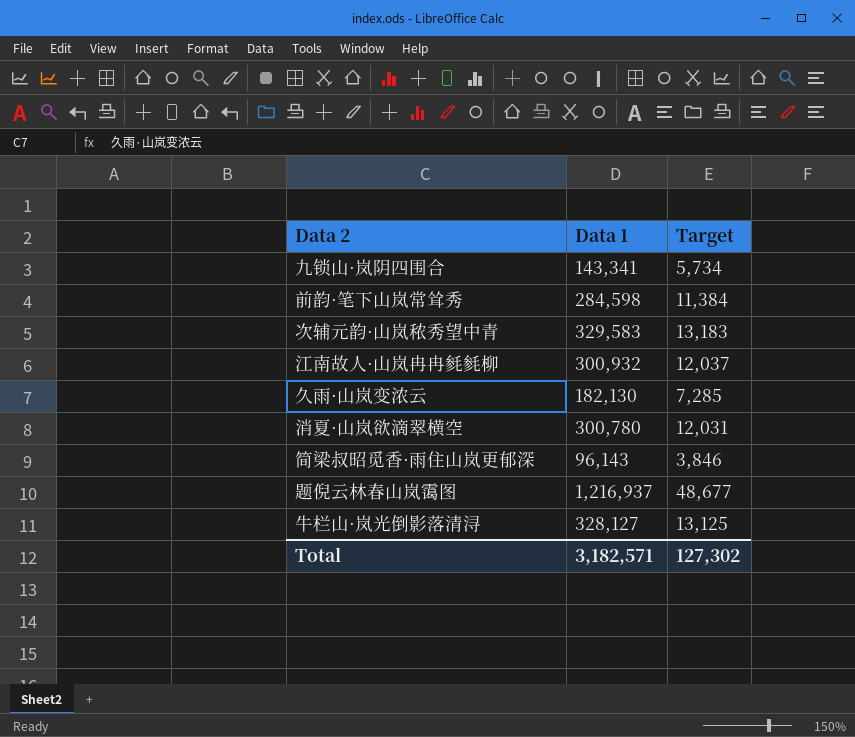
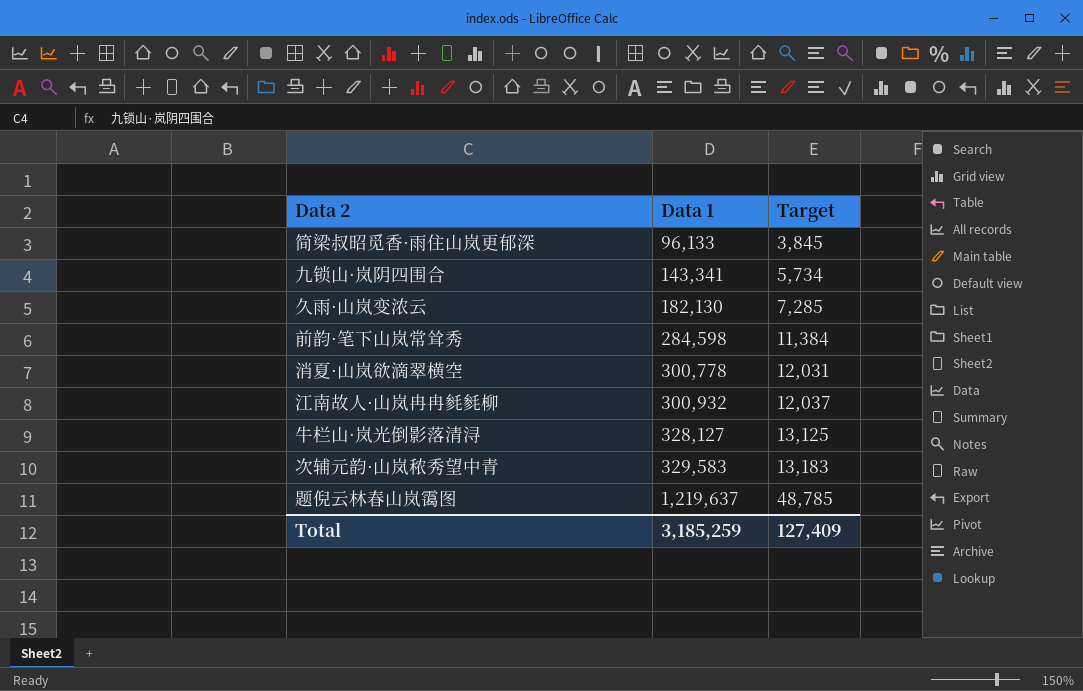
row order: none -> Data 1 ascending
简梁叔昭觅香·雨住山岚更郁深 | Data 1: 96,143 -> 96,133
简梁叔昭觅香·雨住山岚更郁深 | Target: 3,846 -> 3,845
消夏·山岚欲滴翠横空 | Data 1: 300,780 -> 300,778
题倪云林春山岚霭图 | Data 1: 1,216,937 -> 1,219,637
题倪云林春山岚霭图 | Target: 48,677 -> 48,785
Total | Data 1: 3,182,571 -> 3,185,259
Total | Target: 127,302 -> 127,409

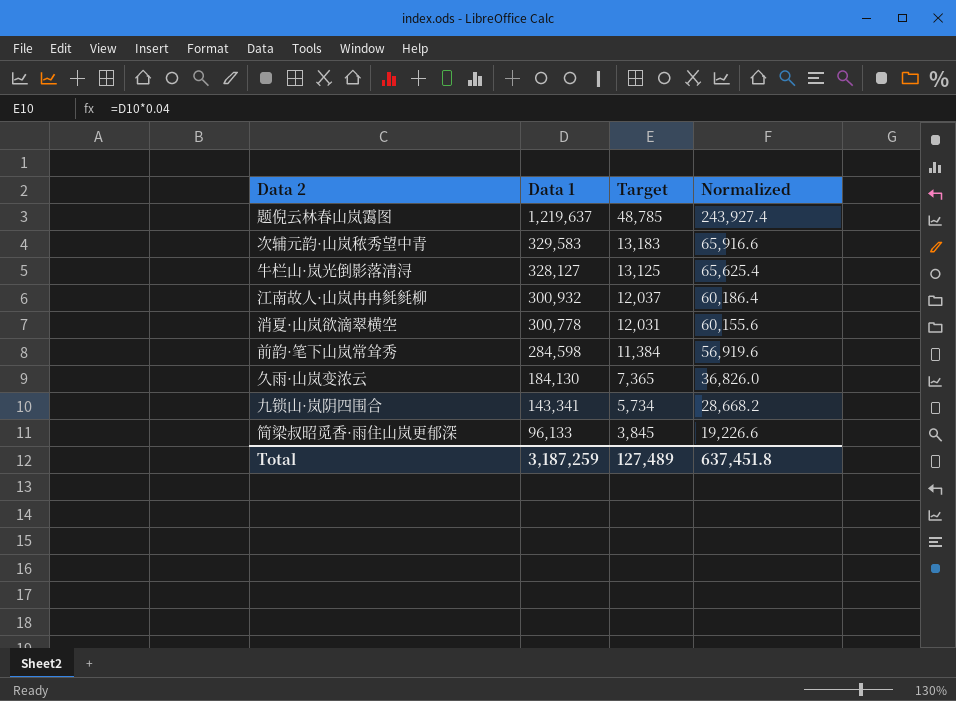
row order: Data 1 ascending -> Data 1 descending
column Normalized | formula: none -> [Data 1] * 0.2
久雨·山岚变浓云 | Data 1: 182,130 -> 184,130
久雨·山岚变浓云 | Target: 7,285 -> 7,365
Total | Data 1: 3,185,259 -> 3,187,259
Total | Target: 127,409 -> 127,489

